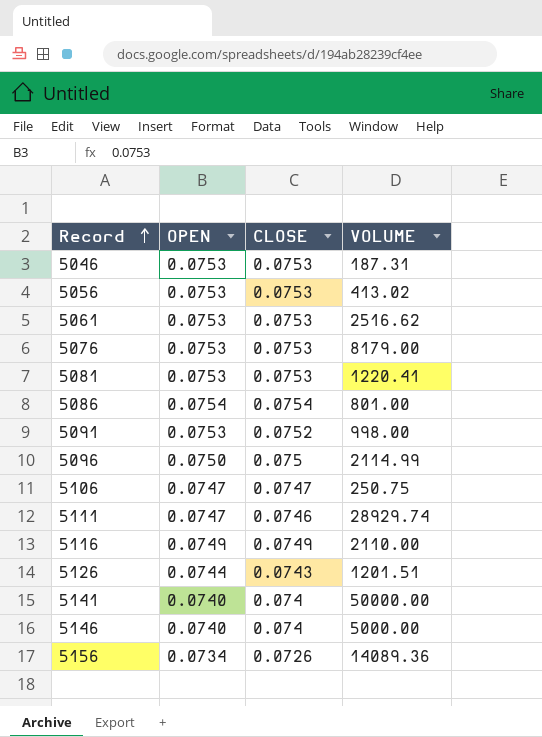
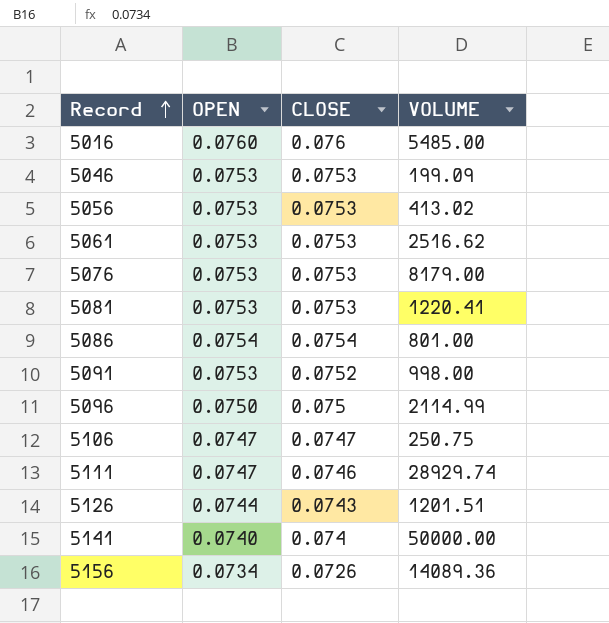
row 5116: 0.0749 | 0.0749 | 2110.00 -> none
row 5146: 0.0740 | 0.074 | 5000.00 -> none
row 5016: none -> 0.0760 | 0.076 | 5485.00
5046 | VOLUME: 187.31 -> 199.09

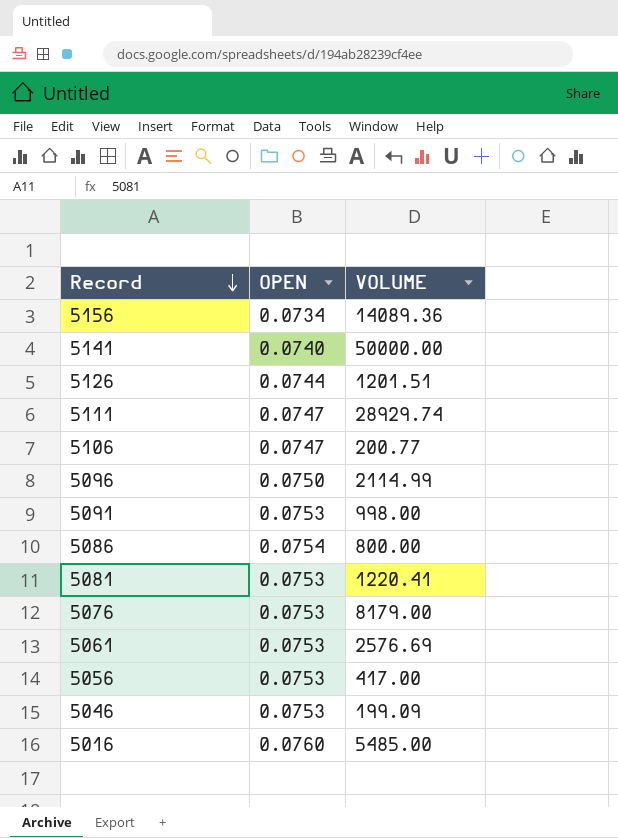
row order: Record ascending -> Record descending
column CLOSE | position: 3 -> none
5106 | VOLUME: 250.75 -> 200.77
5086 | VOLUME: 801.00 -> 800.00
5061 | VOLUME: 2516.62 -> 2576.69
5056 | VOLUME: 413.02 -> 417.00

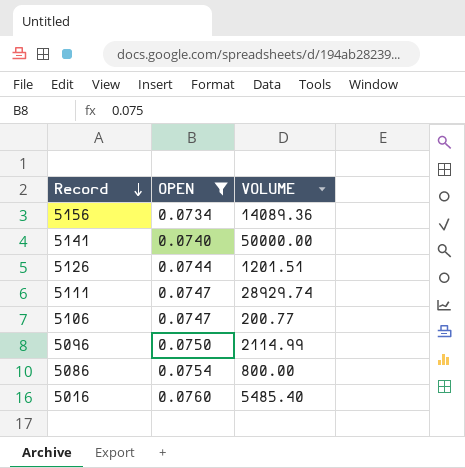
filter: none -> OPEN != 0.0753
5016 | VOLUME: 5485.00 -> 5485.40

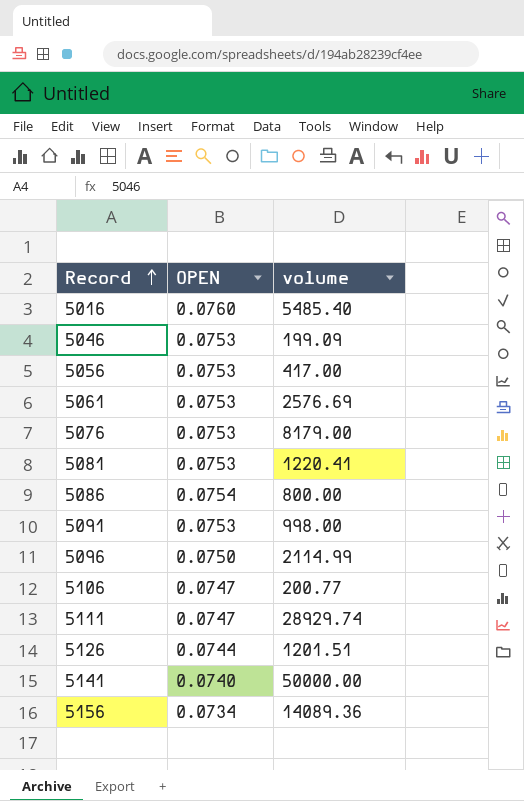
filter: OPEN != 0.0753 -> none
row order: Record descending -> Record ascending
column name: VOLUME -> volume

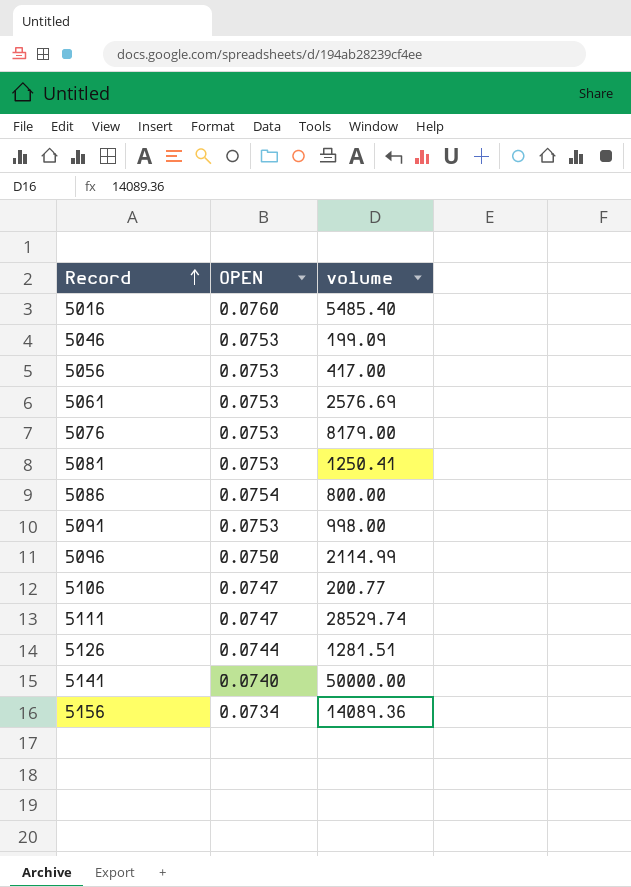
5081 | volume: 1220.41 -> 1250.41
5111 | volume: 28929.74 -> 28529.74
5126 | volume: 1201.51 -> 1281.51

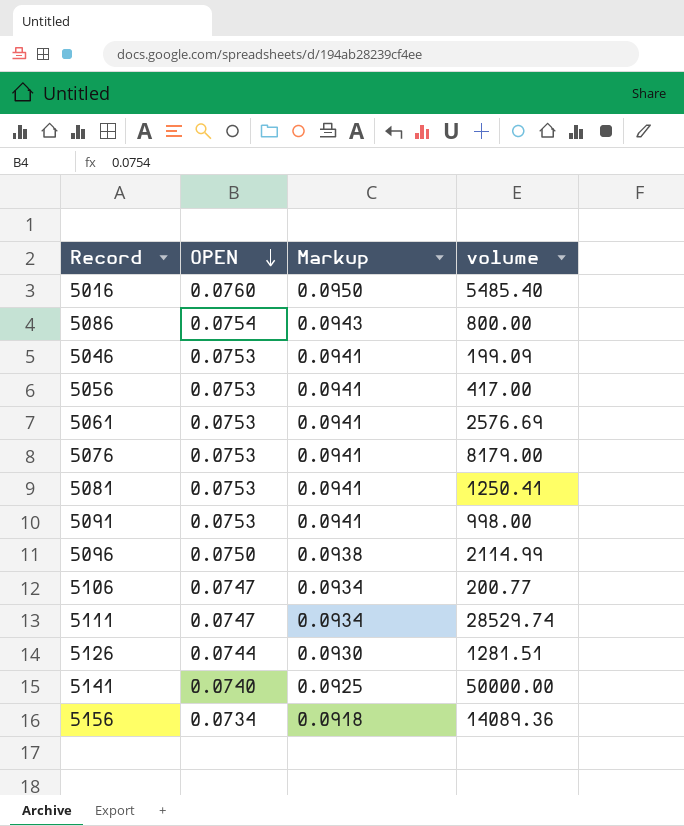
row order: Record ascending -> OPEN descending
column Markup | formula: none -> [OPEN] * 1.25

